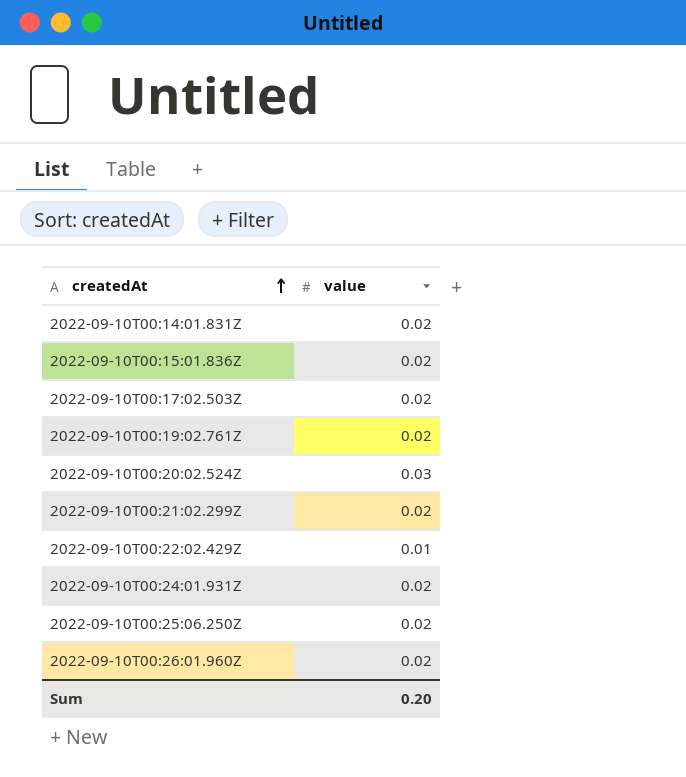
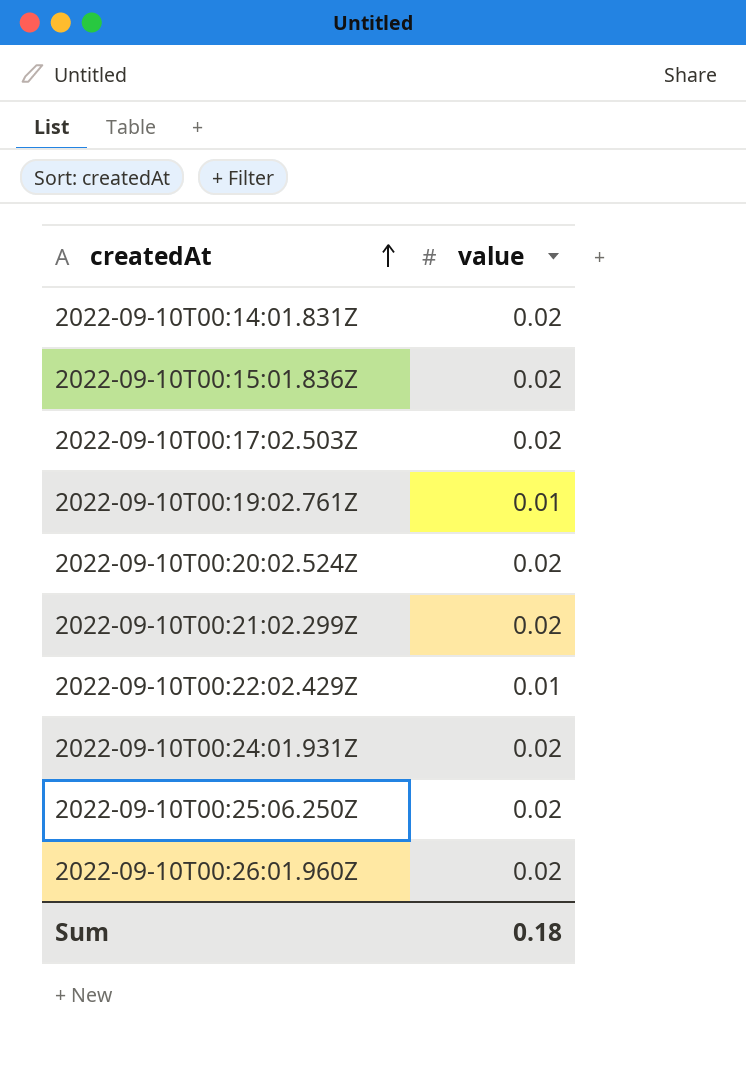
2022-09-10T00:19:02.761Z | value: 0.02 -> 0.01
2022-09-10T00:20:02.524Z | value: 0.03 -> 0.02
Sum | value: 0.20 -> 0.18

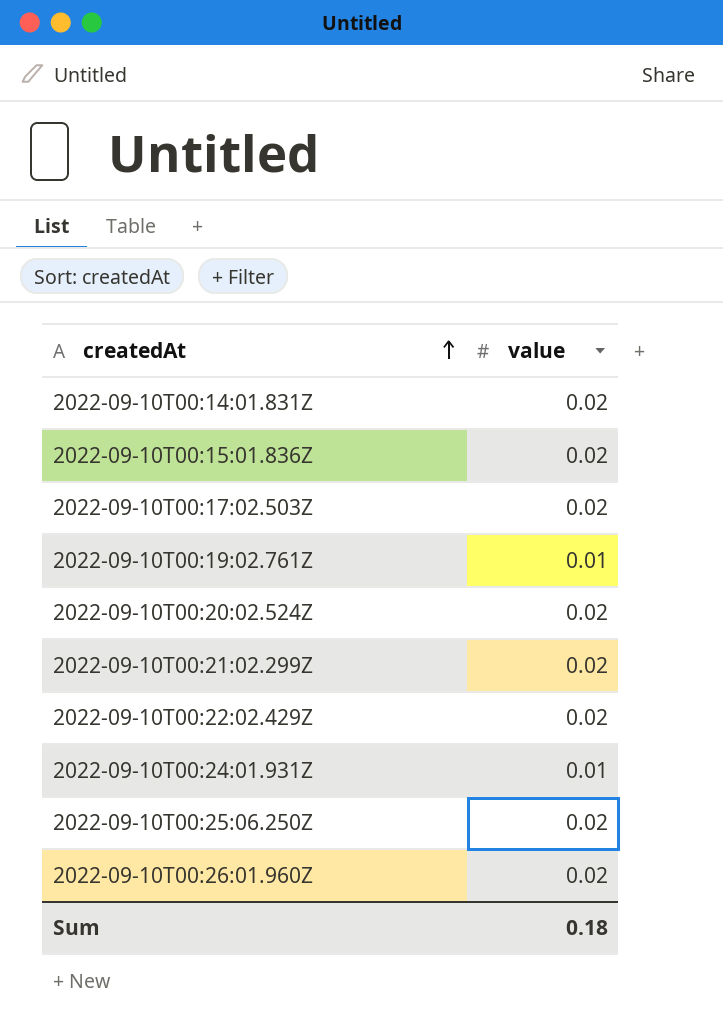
2022-09-10T00:22:02.429Z | value: 0.01 -> 0.02
2022-09-10T00:24:01.931Z | value: 0.02 -> 0.01

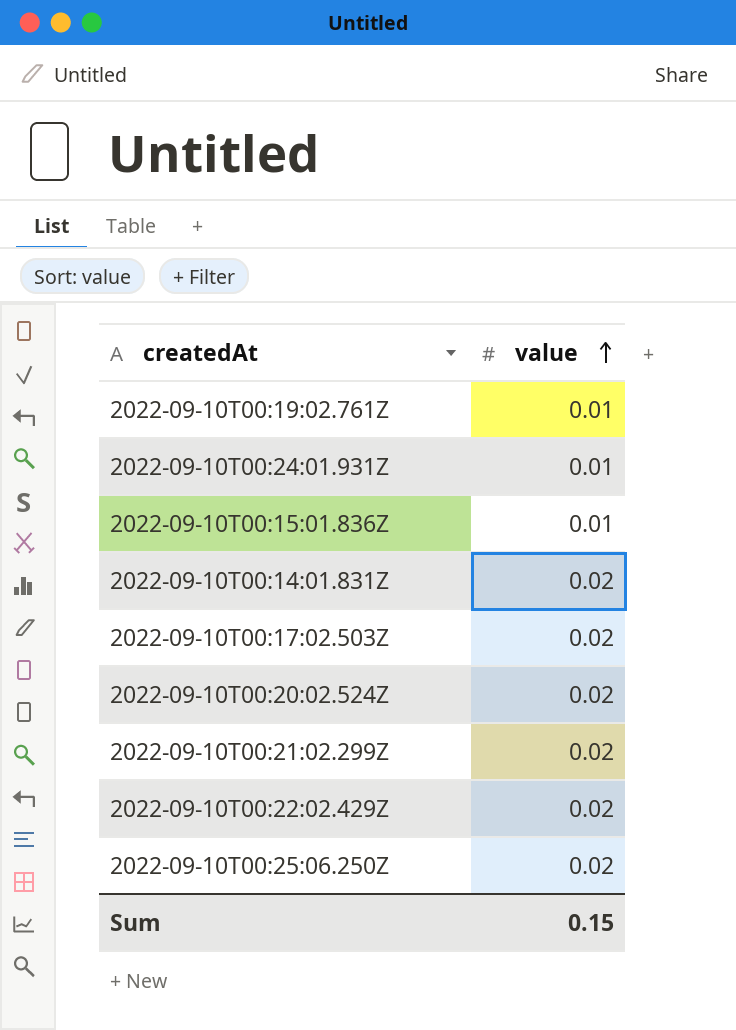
row order: createdAt ascending -> value ascending
row 2022-09-10T00:26:01.960Z: 0.02 -> none
2022-09-10T00:15:01.836Z | value: 0.02 -> 0.01
Sum | value: 0.18 -> 0.15

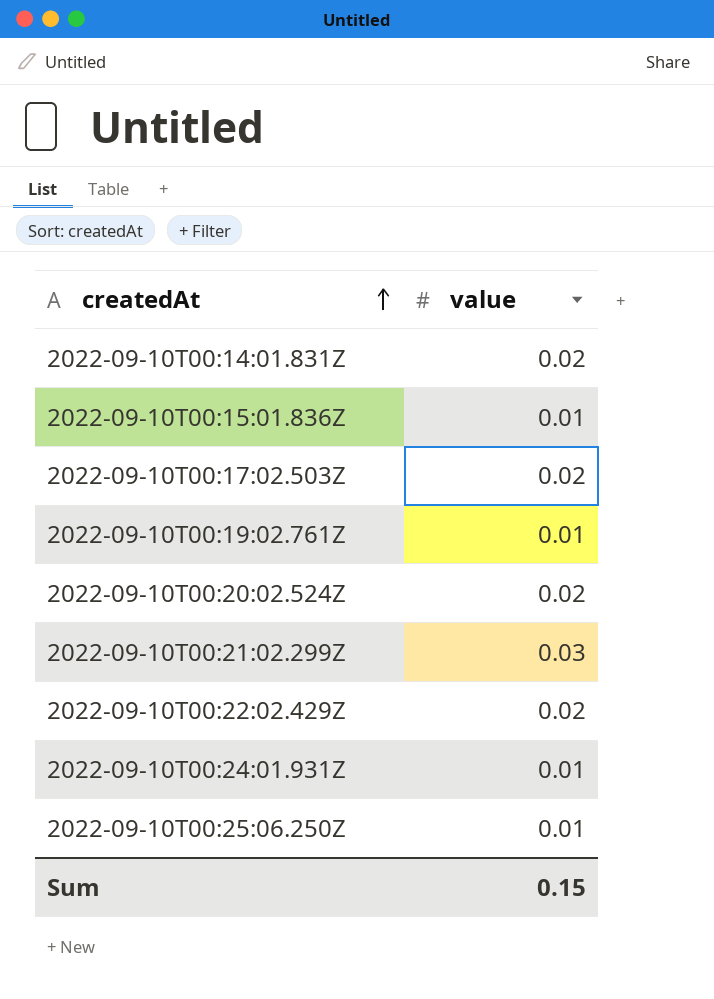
row order: value ascending -> createdAt ascending
2022-09-10T00:21:02.299Z | value: 0.02 -> 0.03
2022-09-10T00:25:06.250Z | value: 0.02 -> 0.01

